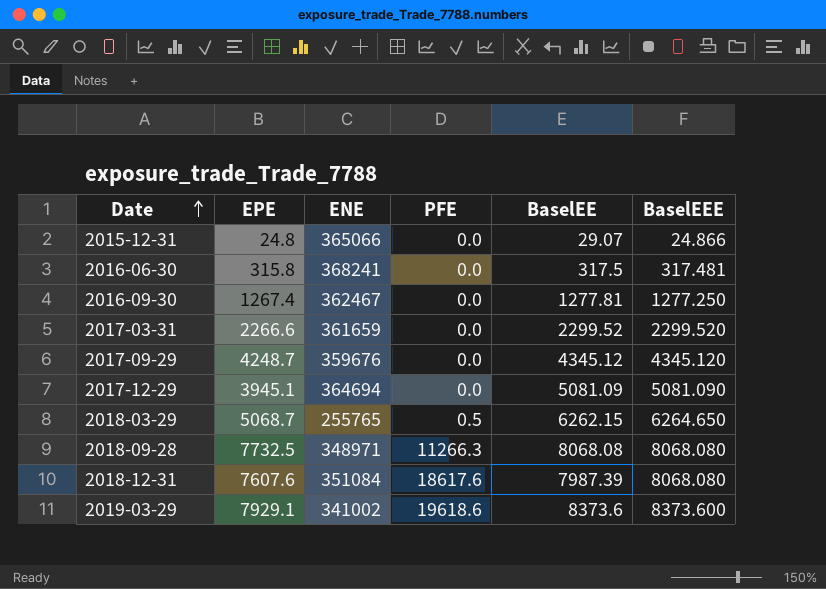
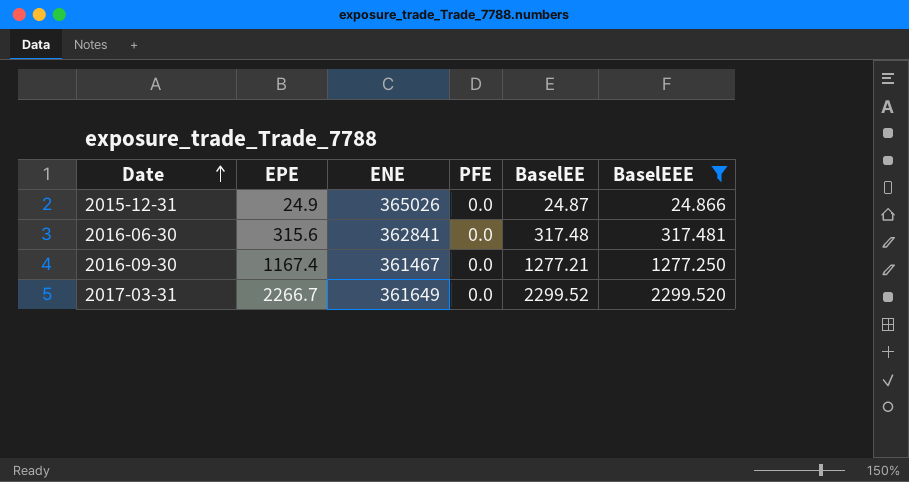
filter: none -> BaselEEE <= 2299.520
2015-12-31 | EPE: 24.8 -> 24.9
2015-12-31 | ENE: 365066 -> 365026
2015-12-31 | BaselEE: 29.07 -> 24.87
2016-06-30 | EPE: 315.8 -> 315.6
2016-06-30 | ENE: 368241 -> 362841
2016-06-30 | BaselEE: 317.5 -> 317.48
2016-09-30 | EPE: 1267.4 -> 1167.4
2016-09-30 | ENE: 362467 -> 361467
2016-09-30 | BaselEE: 1277.81 -> 1277.21
2017-03-31 | EPE: 2266.6 -> 2266.7
2017-03-31 | ENE: 361659 -> 361649

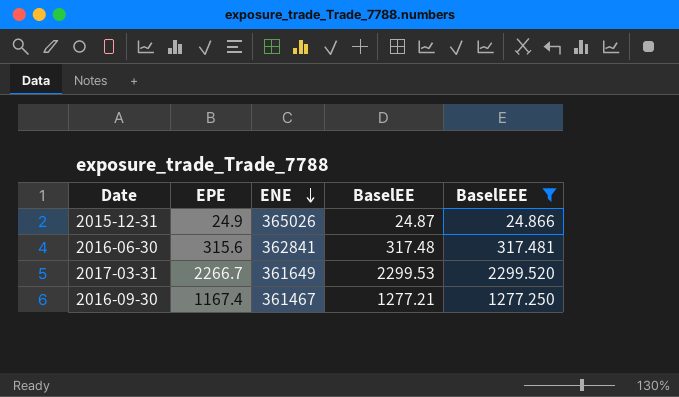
row order: Date ascending -> ENE descending
column PFE | position: 4 -> none
2017-03-31 | BaselEE: 2299.52 -> 2299.53

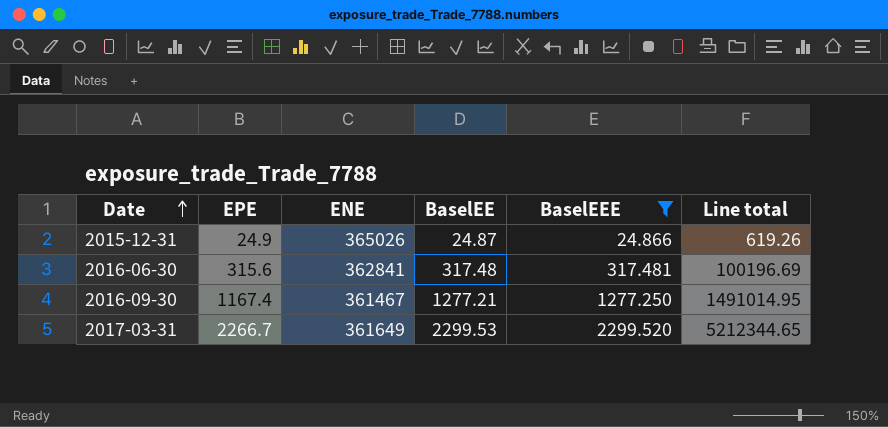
row order: ENE descending -> Date ascending
column Line total | formula: none -> [EPE] * [BaselEE]

